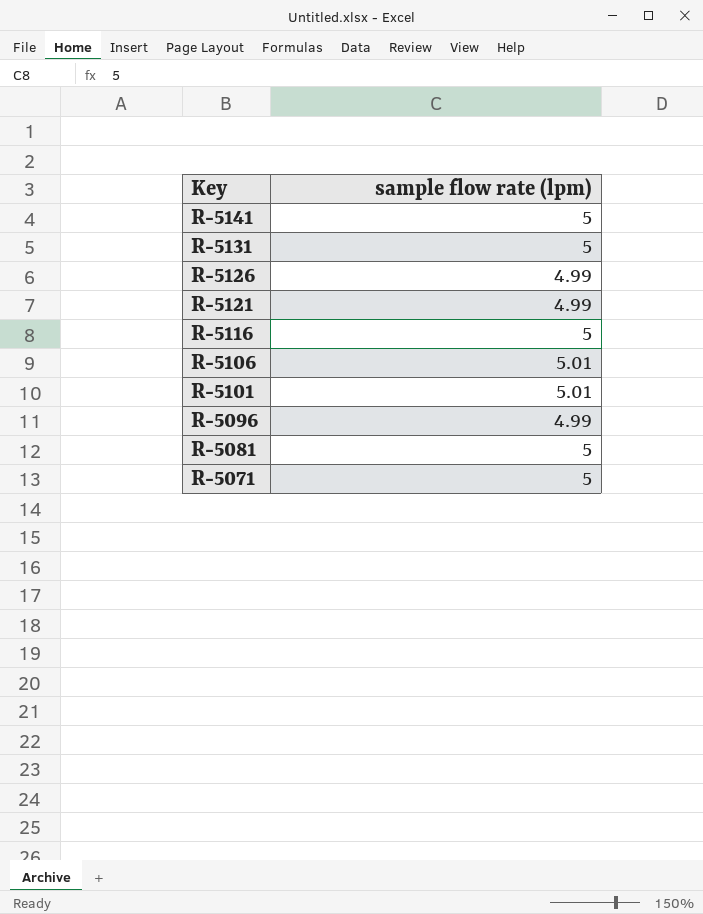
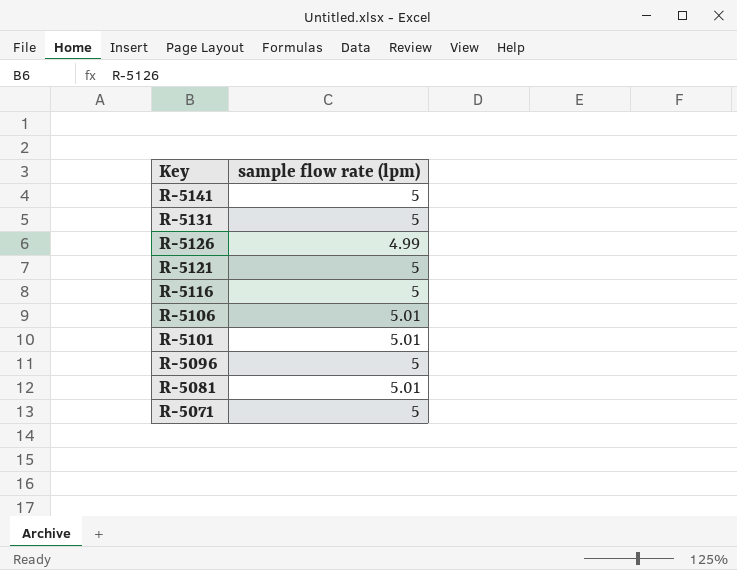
R-5121 | sample flow rate (lpm): 4.99 -> 5
R-5096 | sample flow rate (lpm): 4.99 -> 5
R-5081 | sample flow rate (lpm): 5 -> 5.01

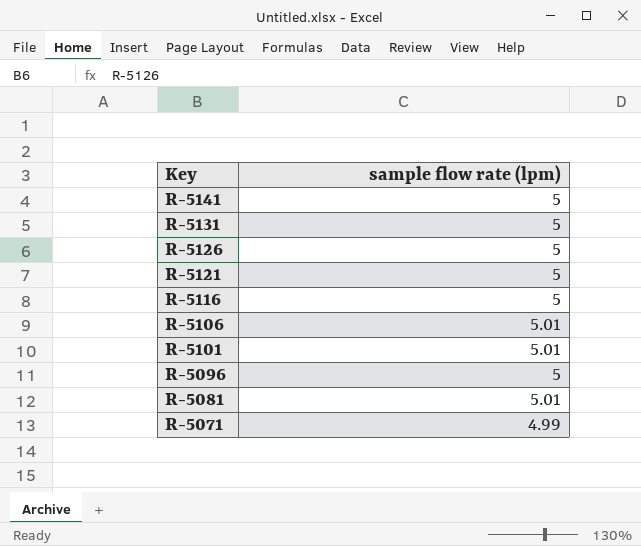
R-5126 | sample flow rate (lpm): 4.99 -> 5
R-5071 | sample flow rate (lpm): 5 -> 4.99

